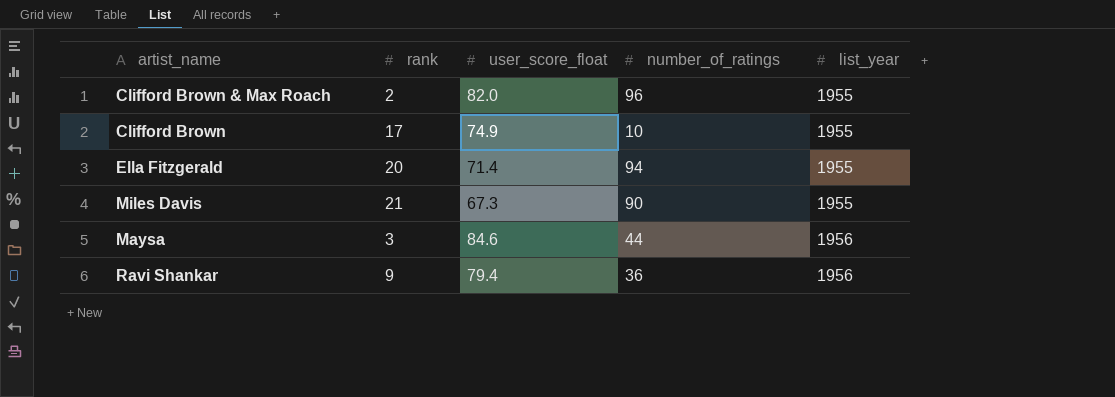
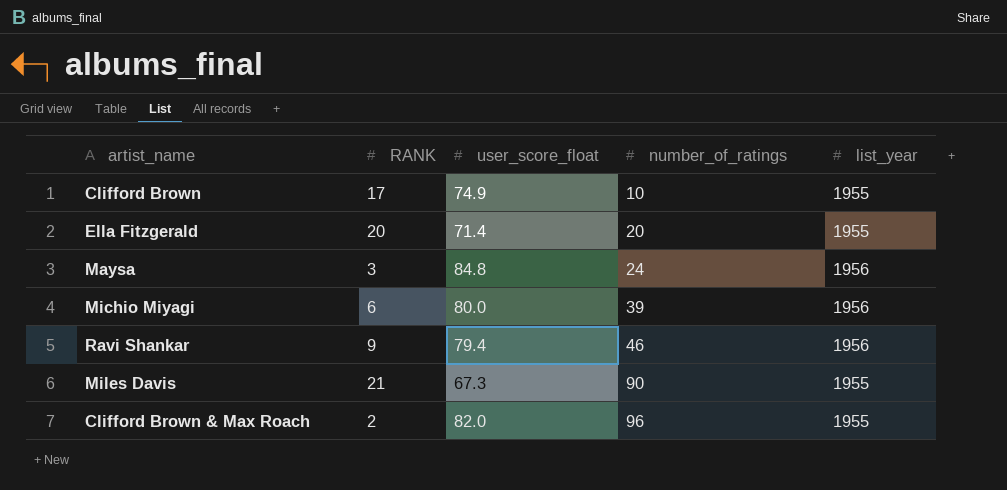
row order: list_year ascending -> number_of_ratings ascending
column name: rank -> RANK
Ella Fitzgerald | number_of_ratings: 94 -> 20
Maysa | user_score_float: 84.6 -> 84.8
Maysa | number_of_ratings: 44 -> 24
row Michio Miyagi: none -> 6 | 80.0 | 39 | 1956
Ravi Shankar | number_of_ratings: 36 -> 46

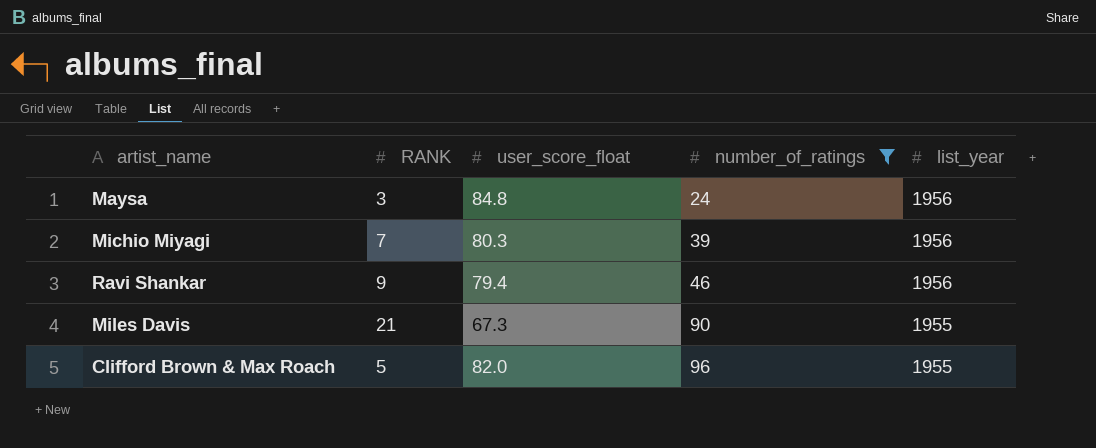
filter: none -> number_of_ratings >= 24
Michio Miyagi | RANK: 6 -> 7
Michio Miyagi | user_score_float: 80.0 -> 80.3
Clifford Brown & Max Roach | RANK: 2 -> 5

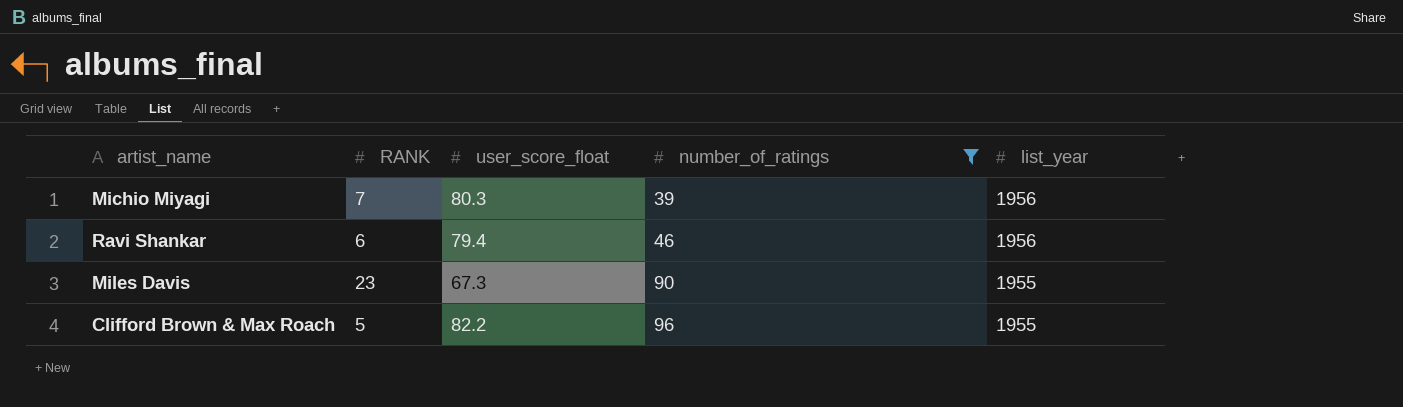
row Maysa: 3 | 84.8 | 24 | 1956 -> none
Ravi Shankar | RANK: 9 -> 6
Miles Davis | RANK: 21 -> 23
Clifford Brown & Max Roach | user_score_float: 82.0 -> 82.2

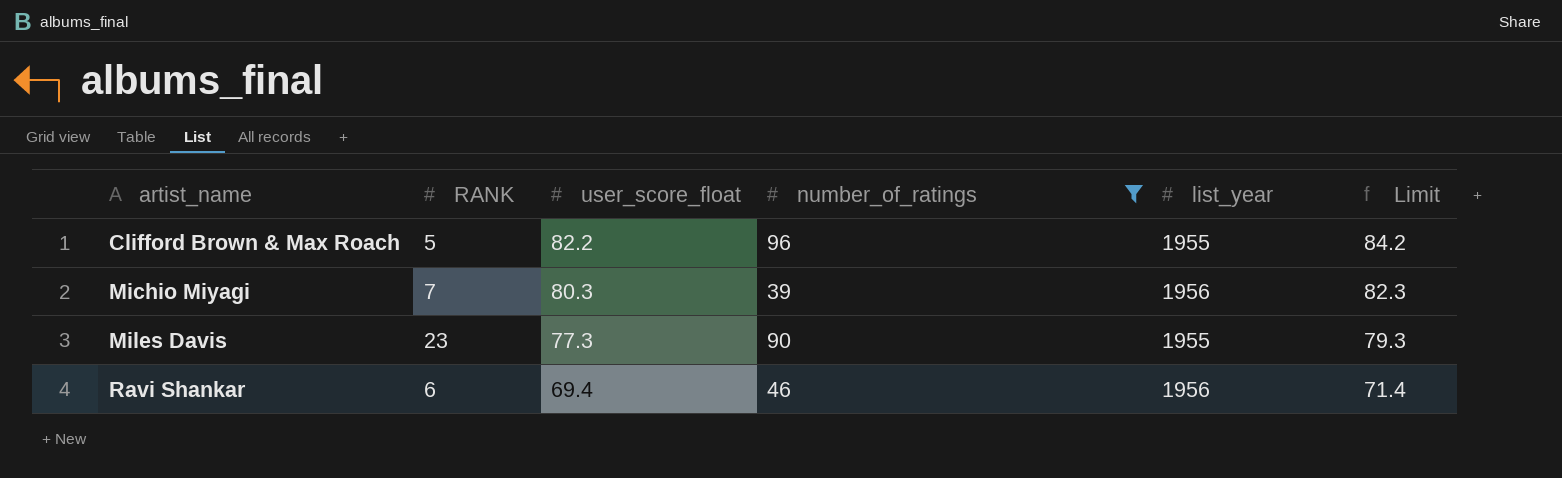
row order: number_of_ratings ascending -> artist_name ascending
column Limit | formula: none -> [user_score_float] + 2
Miles Davis | user_score_float: 67.3 -> 77.3
Ravi Shankar | user_score_float: 79.4 -> 69.4

